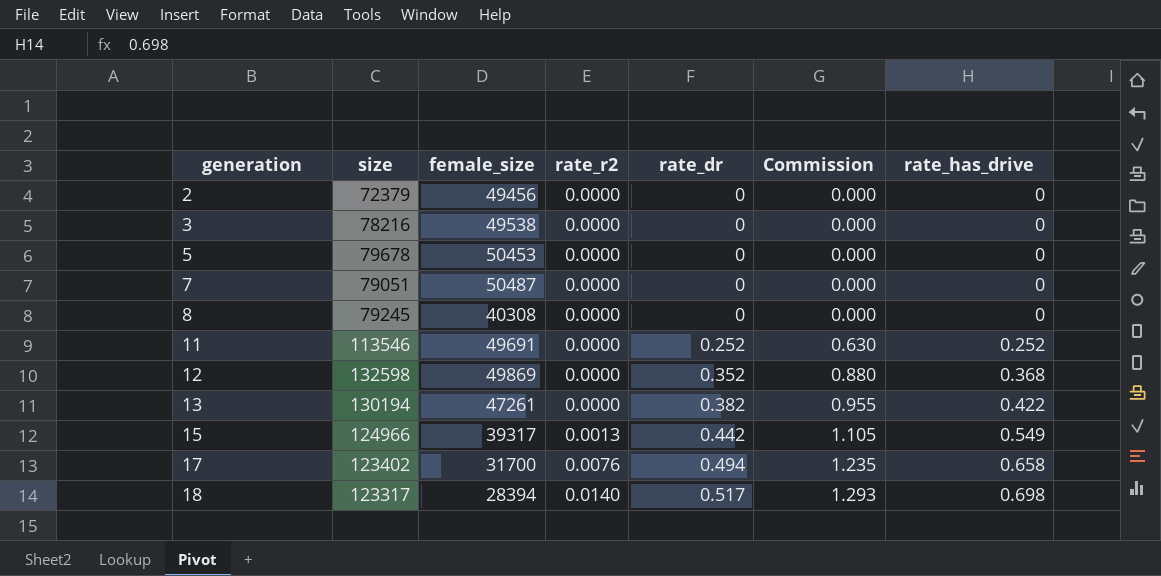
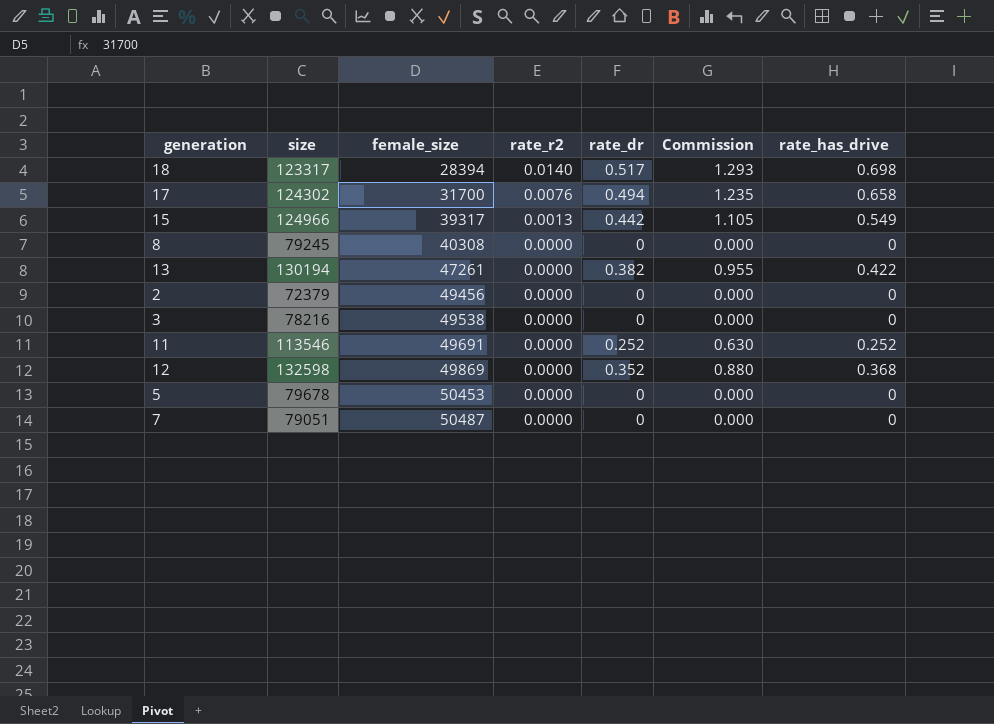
row order: generation ascending -> female_size ascending
17 | size: 123402 -> 124302

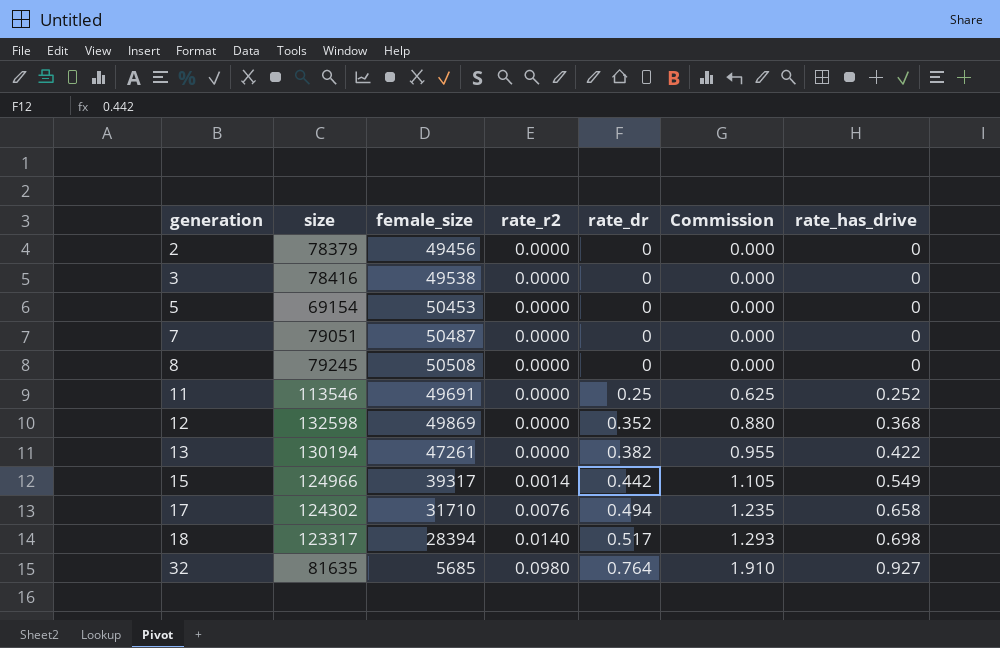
row order: female_size ascending -> generation ascending
2 | size: 72379 -> 78379
3 | size: 78216 -> 78416
5 | size: 79678 -> 69154
8 | female_size: 40308 -> 50508
11 | rate_dr: 0.252 -> 0.25
11 | Commission: 0.630 -> 0.625
15 | rate_r2: 0.0013 -> 0.0014
17 | female_size: 31700 -> 31710
row 32: none -> 81635 | 5685 | 0.0980 | 0.764 | 1.910 | 0.927

